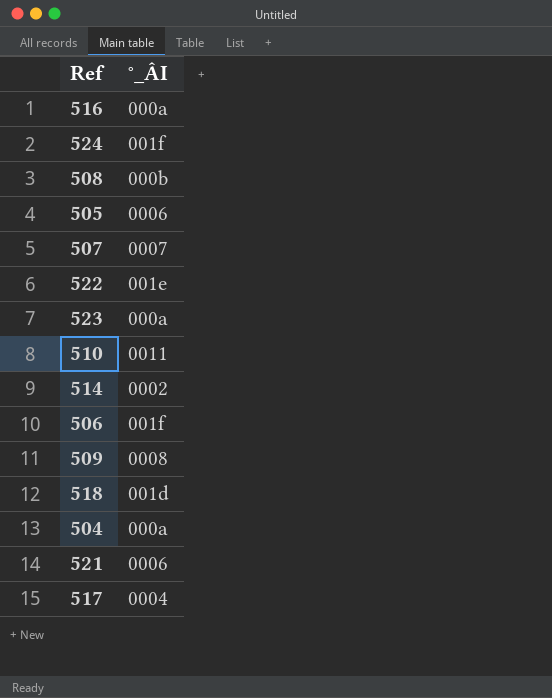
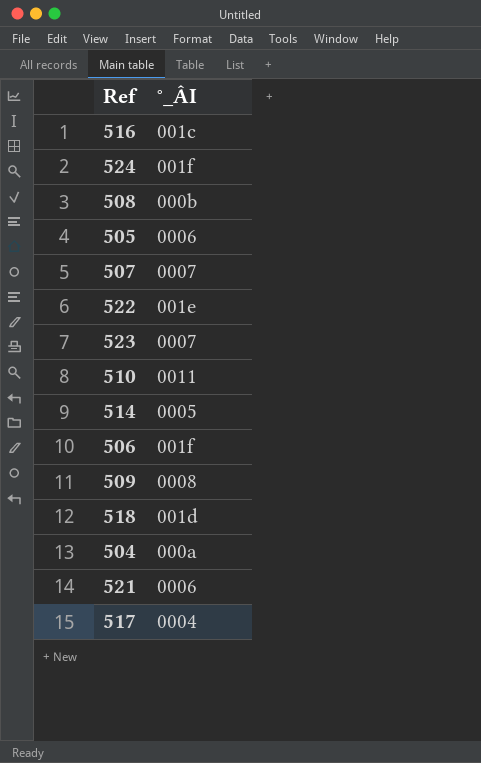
516 | °_ÂI: 000a -> 001c
523 | °_ÂI: 000a -> 0007
514 | °_ÂI: 0002 -> 0005

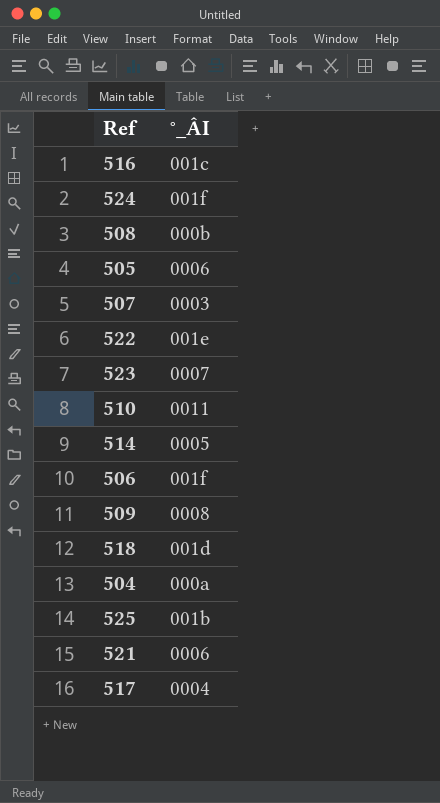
507 | °_ÂI: 0007 -> 0003
row 525: none -> 001b

